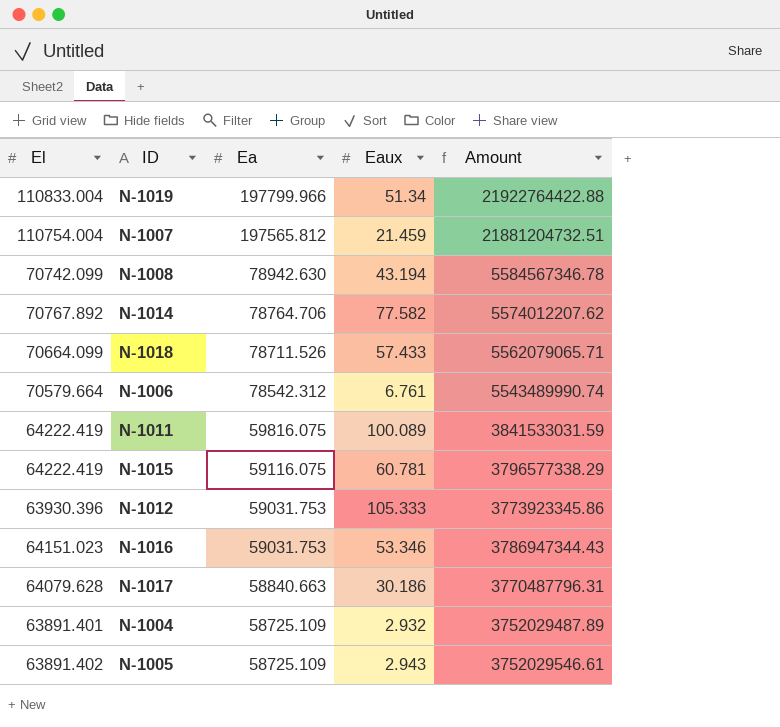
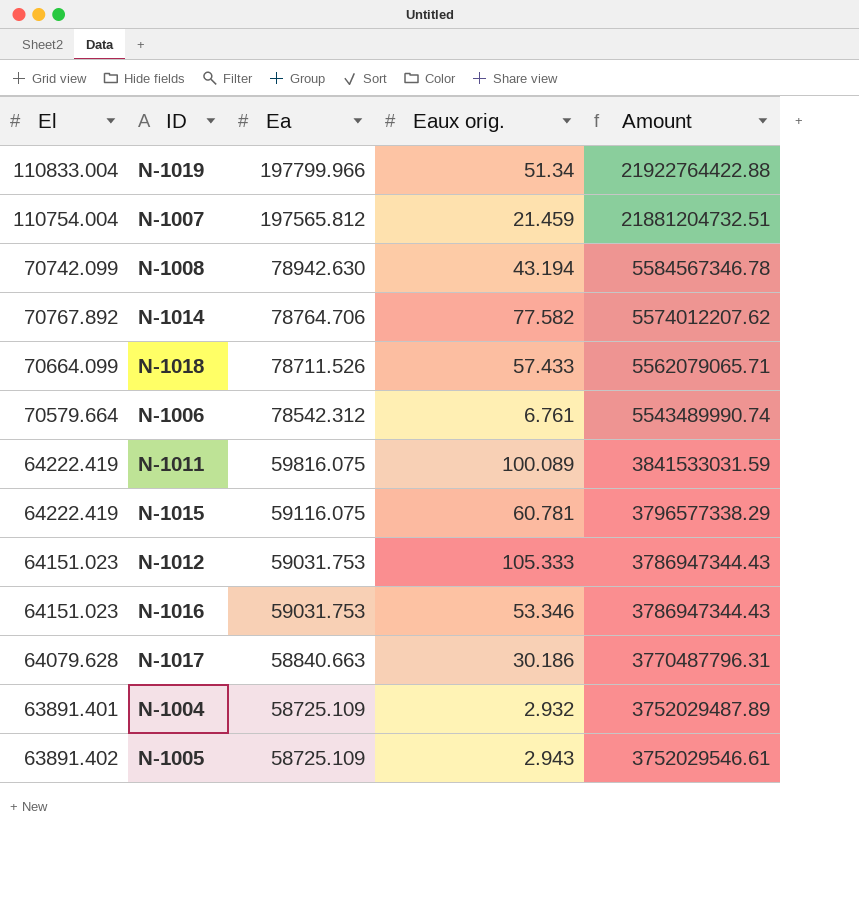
column name: Eaux -> Eaux orig.
N-1012 | El: 63930.396 -> 64151.023
N-1012 | Amount: 3773923345.86 -> 3786947344.43

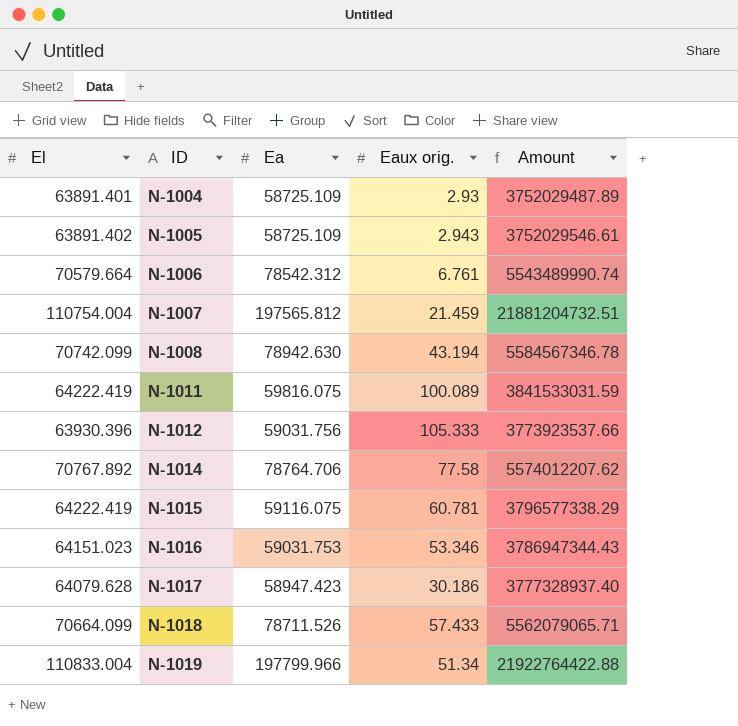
row order: Ea descending -> ID ascending
N-1004 | Eaux orig.: 2.932 -> 2.93
N-1012 | El: 64151.023 -> 63930.396
N-1012 | Ea: 59031.753 -> 59031.756
N-1012 | Amount: 3786947344.43 -> 3773923537.66
N-1014 | Eaux orig.: 77.582 -> 77.58
N-1017 | Ea: 58840.663 -> 58947.423
N-1017 | Amount: 3770487796.31 -> 3777328937.40

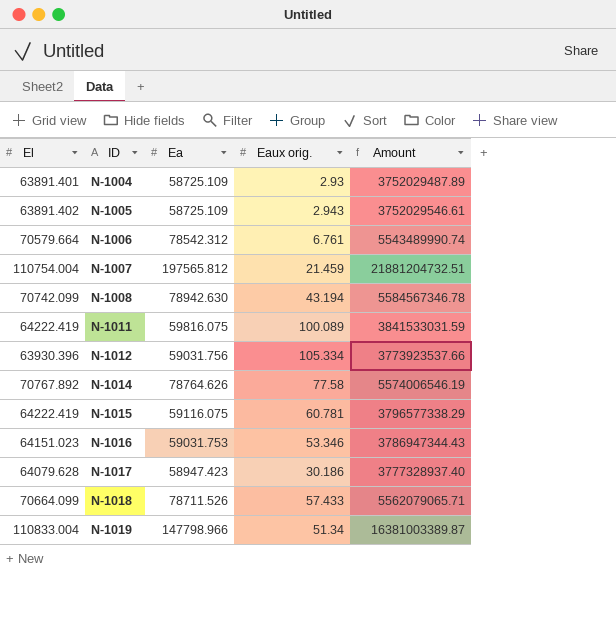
N-1012 | Eaux orig.: 105.333 -> 105.334
N-1014 | Ea: 78764.706 -> 78764.626
N-1014 | Amount: 5574012207.62 -> 5574006546.19
N-1019 | Ea: 197799.966 -> 147798.966
N-1019 | Amount: 21922764422.88 -> 16381003389.87

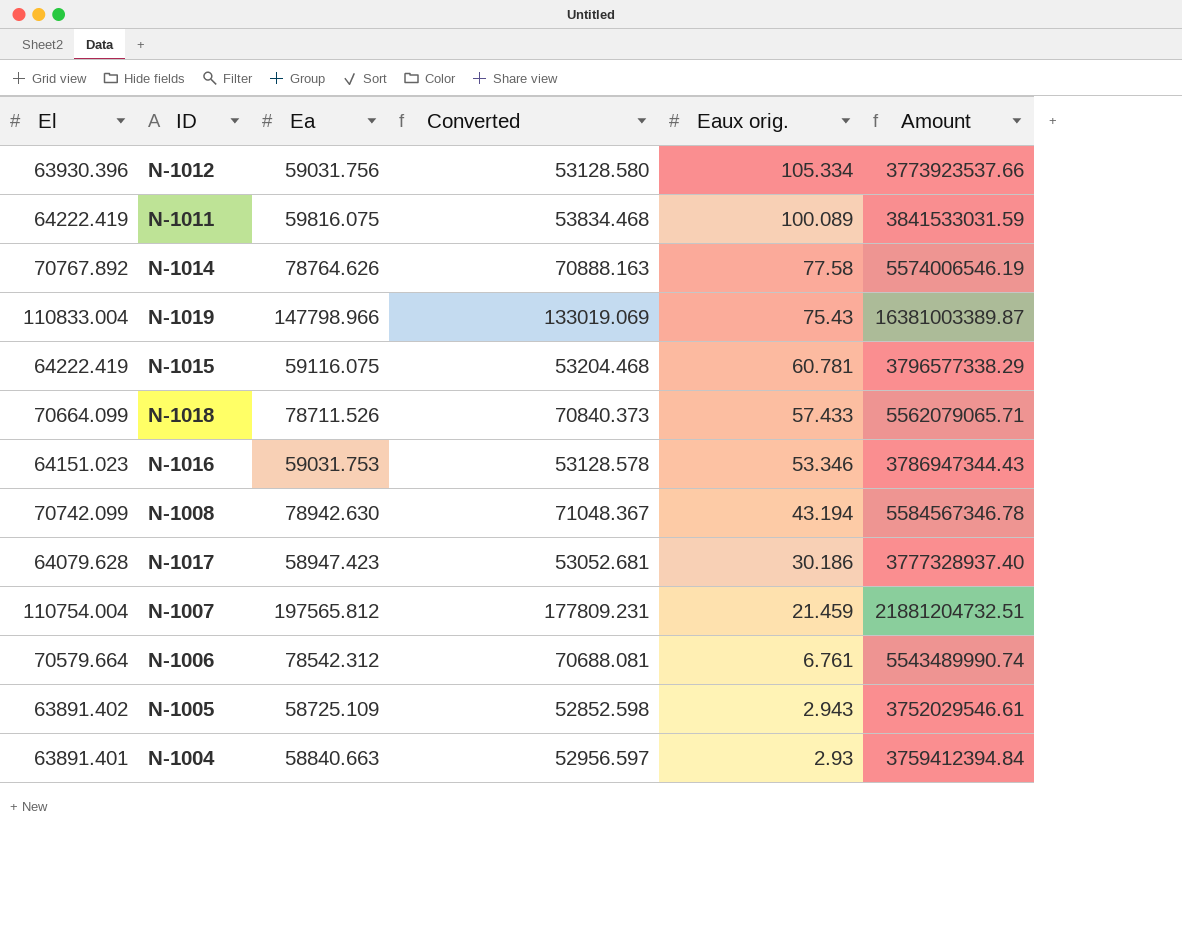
row order: ID ascending -> Eaux orig. descending
column Converted | formula: none -> [Ea] * 0.9
N-1019 | Eaux orig.: 51.34 -> 75.43
N-1004 | Ea: 58725.109 -> 58840.663
N-1004 | Amount: 3752029487.89 -> 3759412394.84

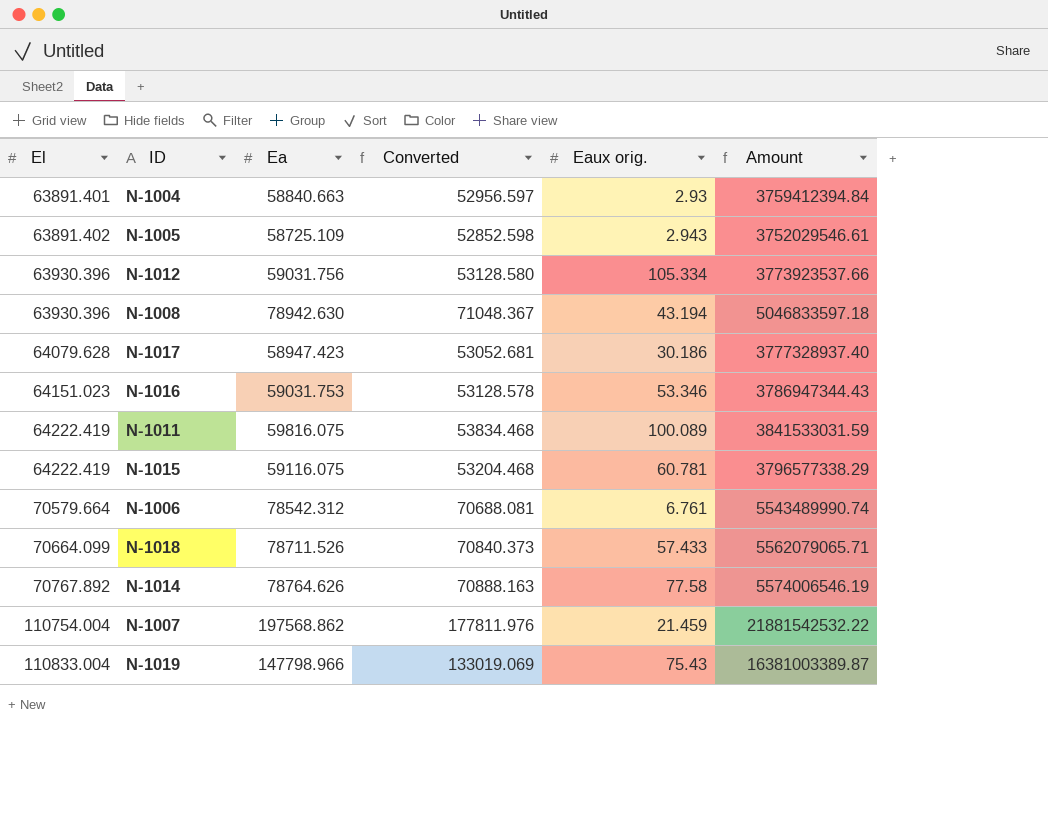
row order: Eaux orig. descending -> El ascending
N-1008 | El: 70742.099 -> 63930.396
N-1008 | Amount: 5584567346.78 -> 5046833597.18
N-1007 | Ea: 197565.812 -> 197568.862
N-1007 | Converted: 177809.231 -> 177811.976
N-1007 | Amount: 21881204732.51 -> 21881542532.22

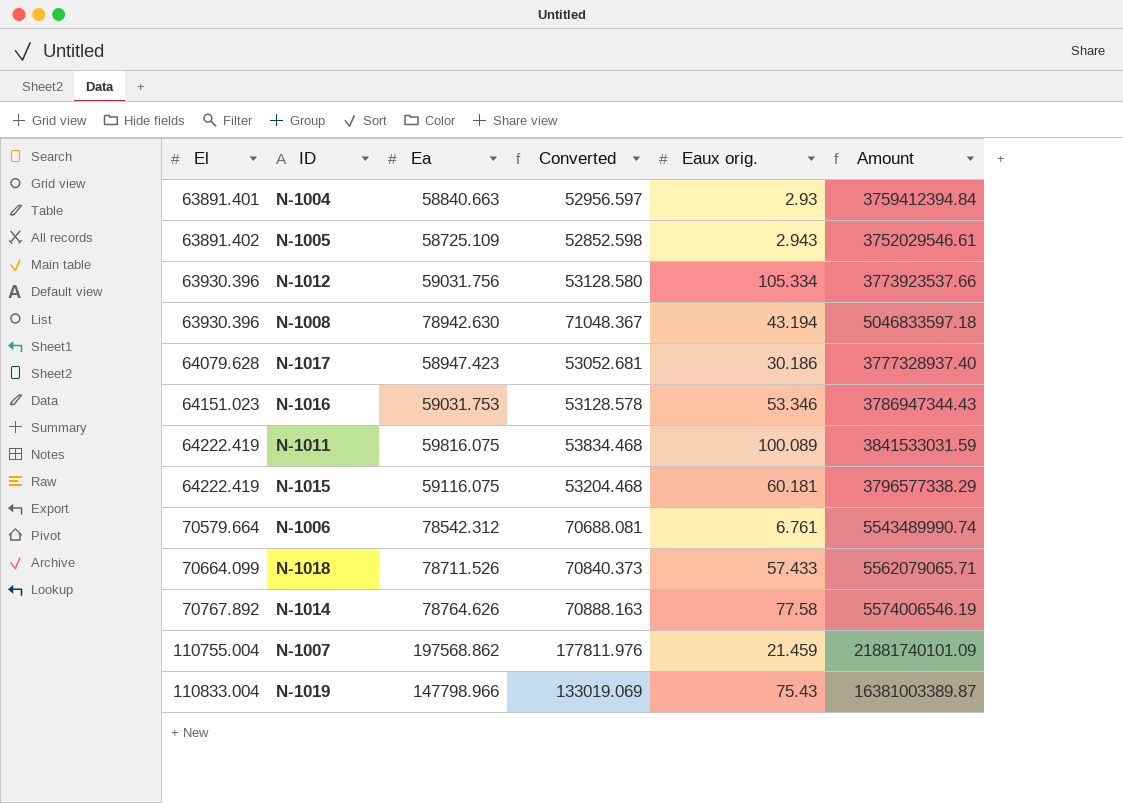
N-1015 | Eaux orig.: 60.781 -> 60.181
N-1007 | El: 110754.004 -> 110755.004
N-1007 | Amount: 21881542532.22 -> 21881740101.09

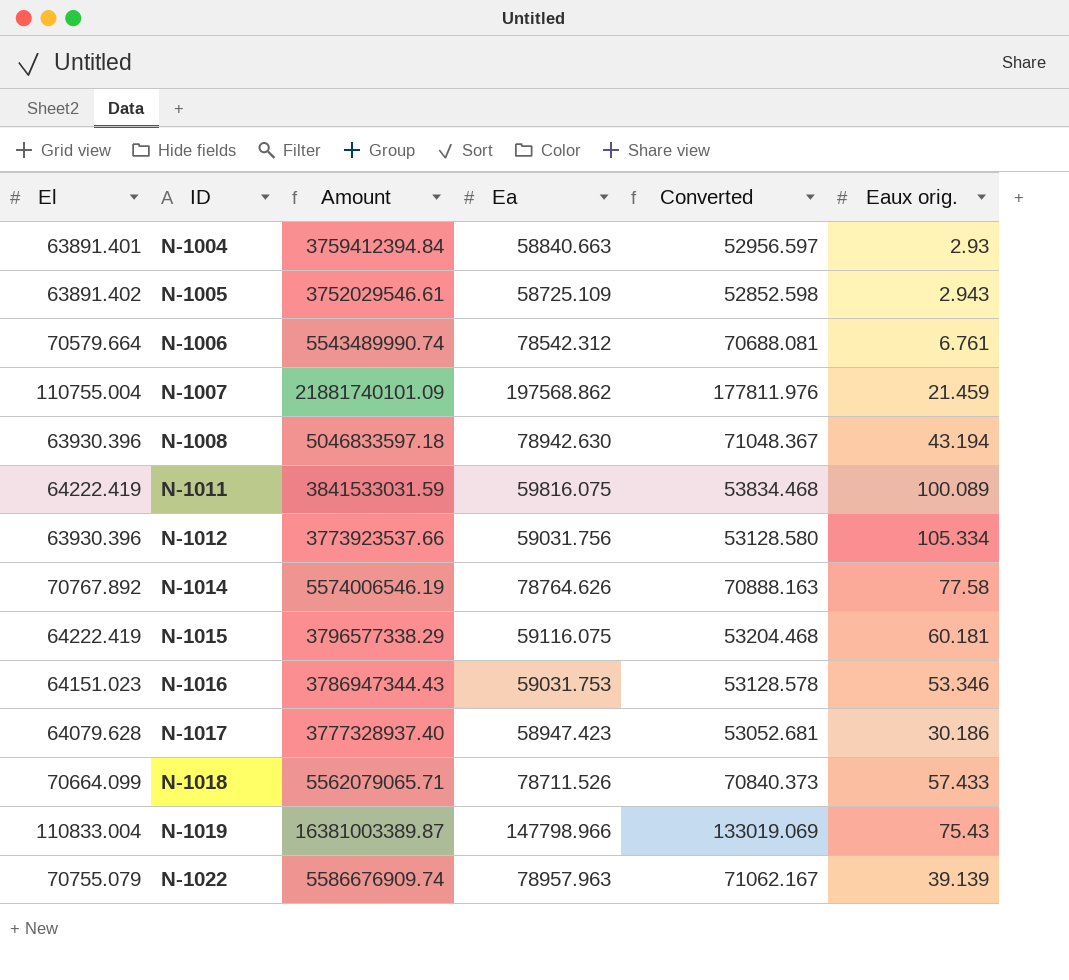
row order: El ascending -> ID ascending
column Amount | position: 6 -> 3
row N-1022: none -> 70755.079 | 5586676909.74 | 78957.963 | 71062.167 | 39.139

